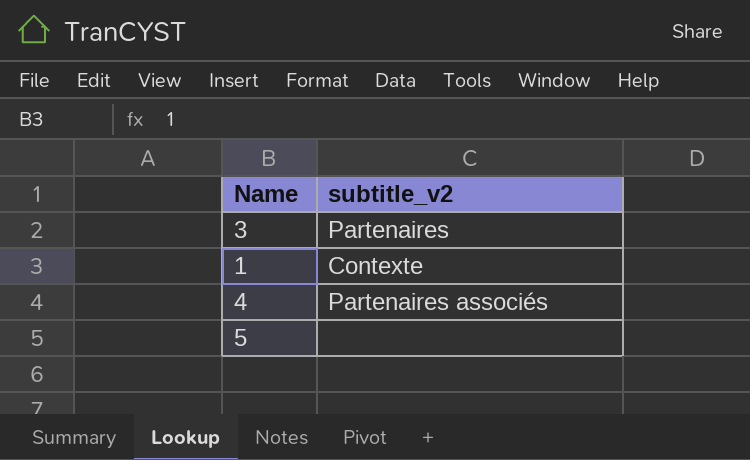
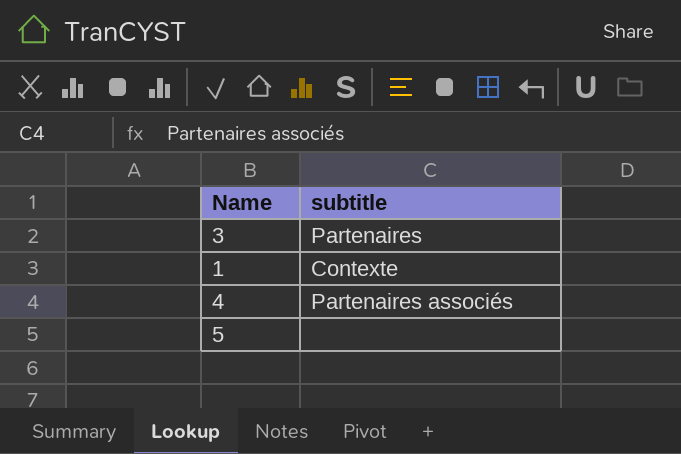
column name: subtitle_v2 -> subtitle

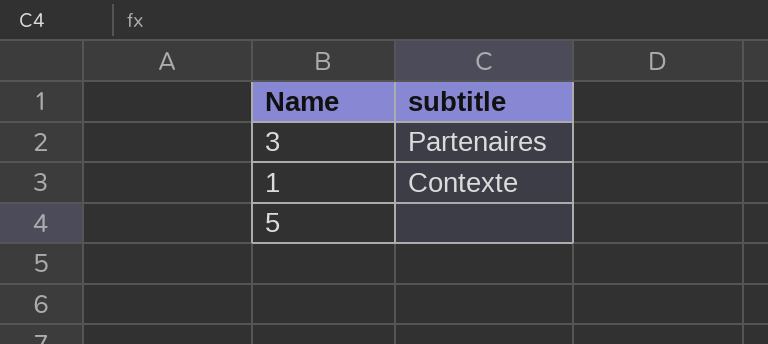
row 4: Partenaires associés -> none

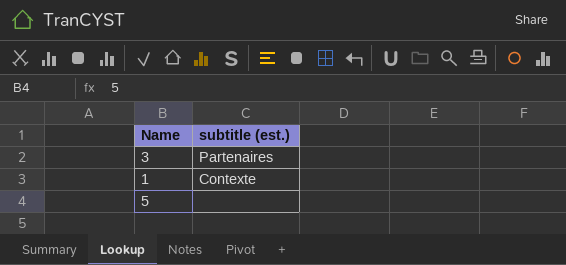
column name: subtitle -> subtitle (est.)

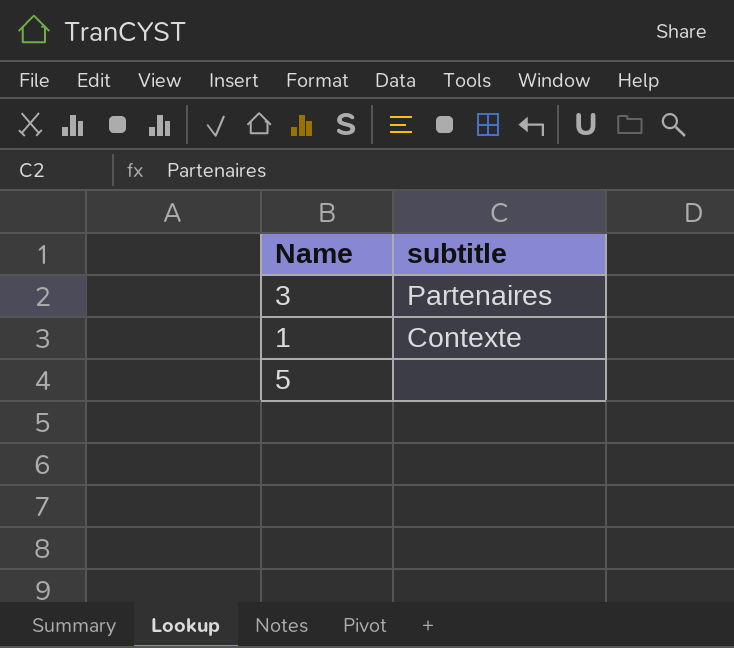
column name: subtitle (est.) -> subtitle

